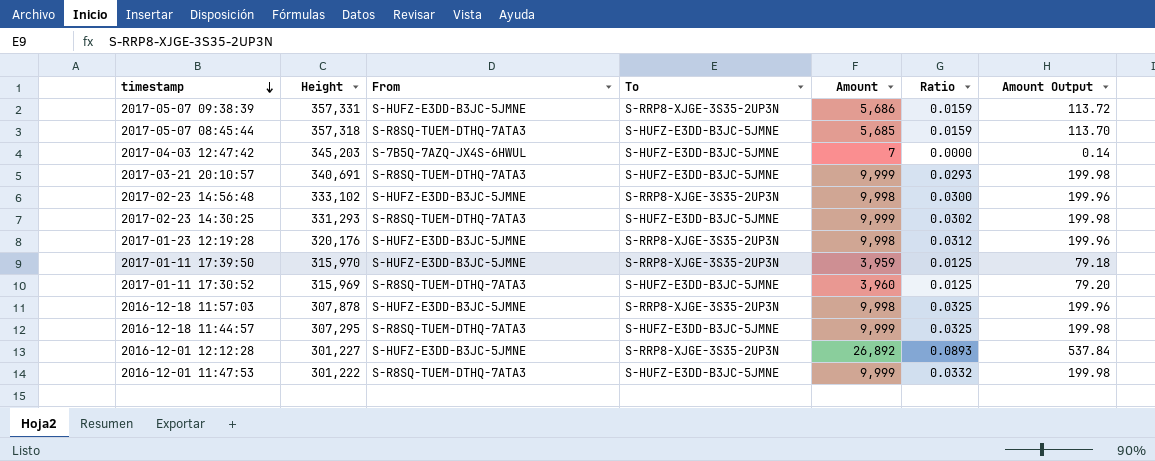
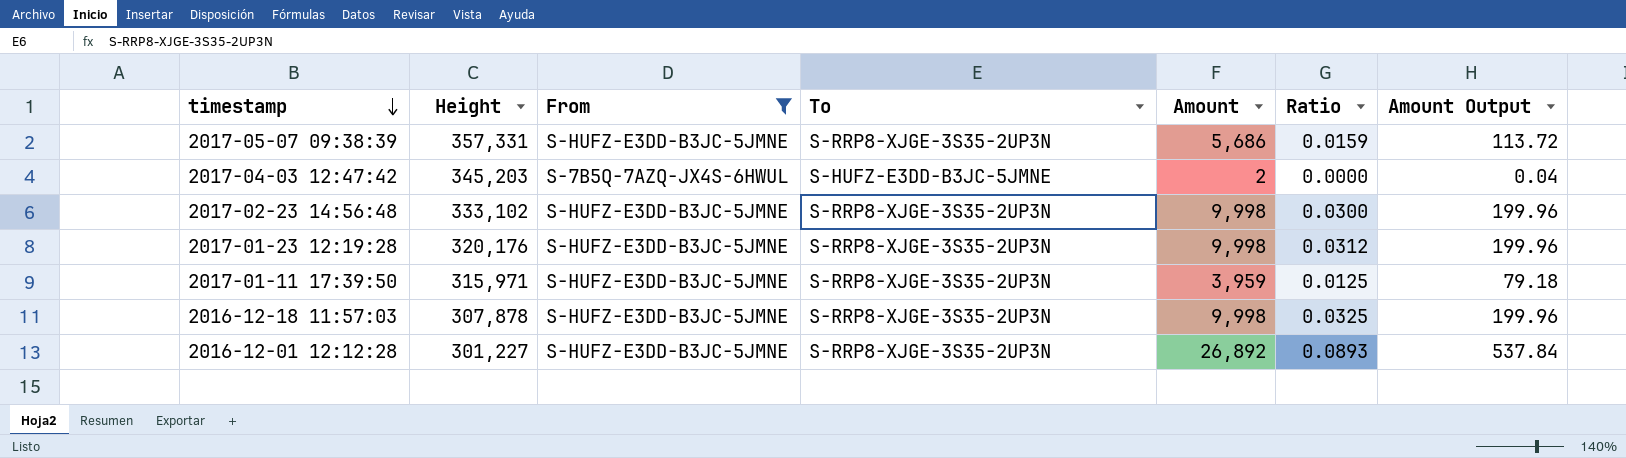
filter: none -> From != S-R8SQ-TUEM-DTHQ-7ATA3
2017-04-03 12:47:42 | Amount: 7 -> 2
2017-04-03 12:47:42 | Amount Output: 0.14 -> 0.04
2017-01-11 17:39:50 | Height: 315,970 -> 315,971

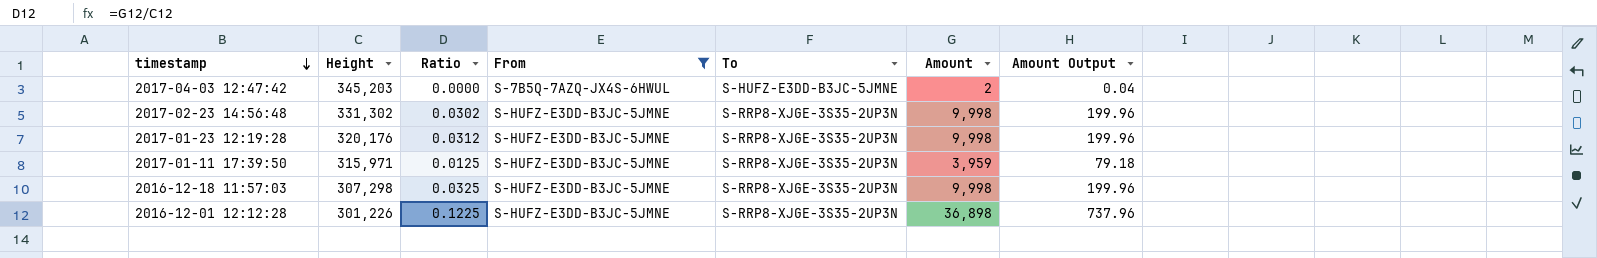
column Ratio | position: 6 -> 3
row 2017-05-07 09:38:39: 357,331 | S-HUFZ-E3DD-B3JC-5JMNE | S-RRP8-XJGE-3S35-2UP3N | 5,686 | 0.0159 | 113.72 -> none
2017-02-23 14:56:48 | Height: 333,102 -> 331,302
2017-02-23 14:56:48 | Ratio: 0.0300 -> 0.0302
2016-12-18 11:57:03 | Height: 307,878 -> 307,298
2016-12-01 12:12:28 | Height: 301,227 -> 301,226
2016-12-01 12:12:28 | Ratio: 0.0893 -> 0.1225
2016-12-01 12:12:28 | Amount: 26,892 -> 36,898
2016-12-01 12:12:28 | Amount Output: 537.84 -> 737.96

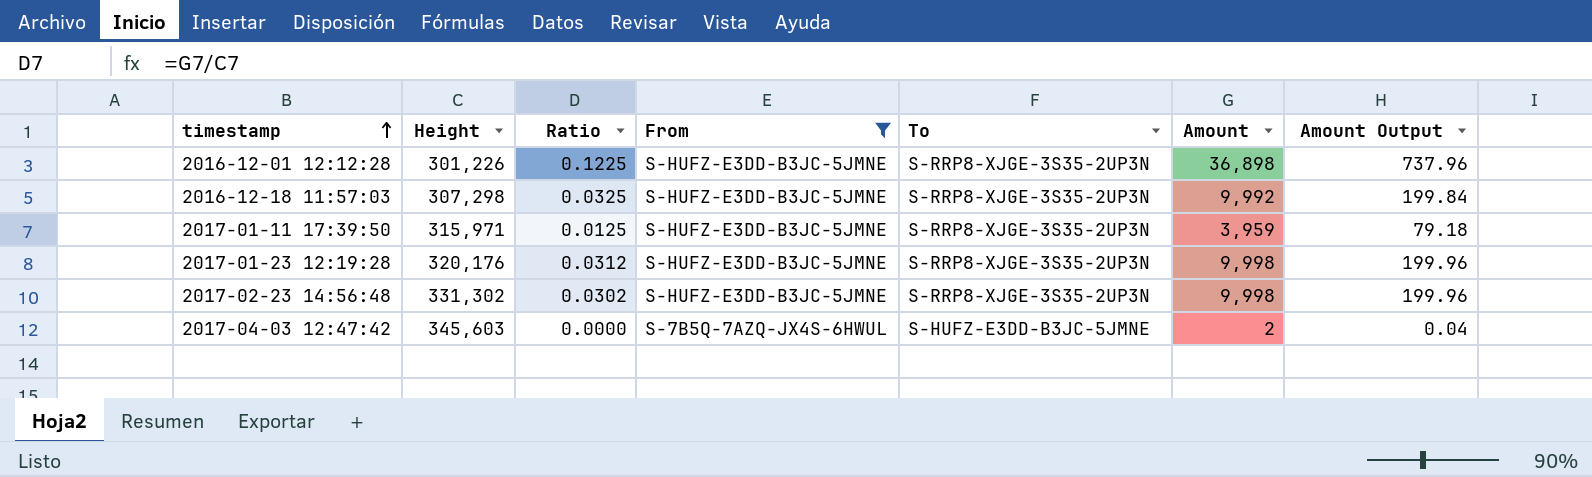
row order: timestamp descending -> timestamp ascending
2016-12-18 11:57:03 | Amount: 9,998 -> 9,992
2016-12-18 11:57:03 | Amount Output: 199.96 -> 199.84
2017-04-03 12:47:42 | Height: 345,203 -> 345,603

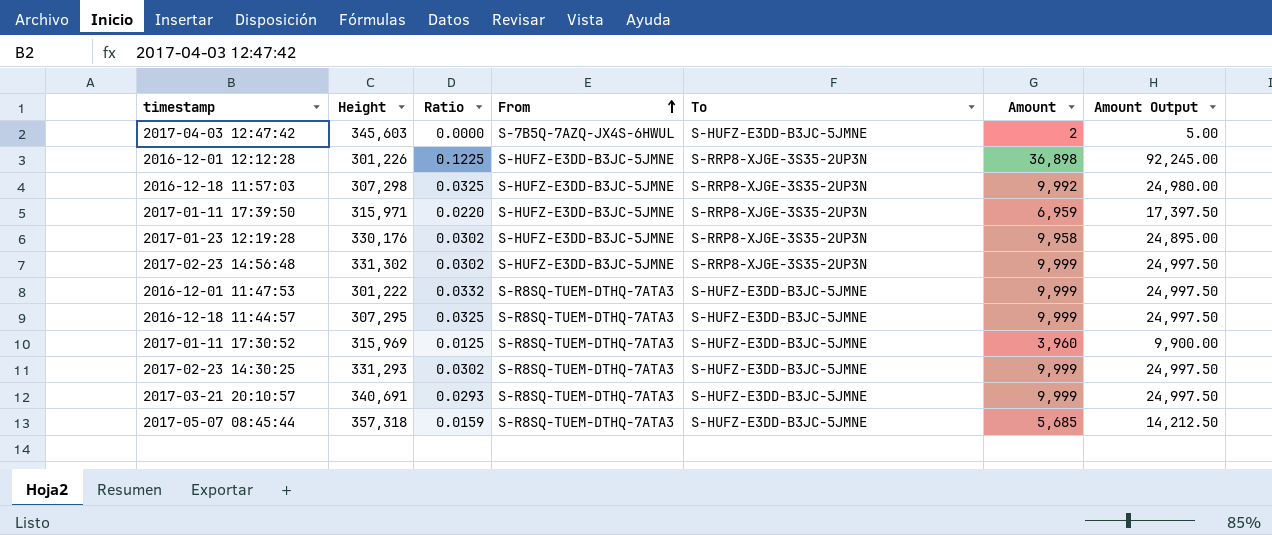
filter: From != S-R8SQ-TUEM-DTHQ-7ATA3 -> none
row order: timestamp ascending -> From ascending
column Amount Output | formula: [Amount] * 0.02 -> [Amount] * 2.5
2017-01-11 17:39:50 | Ratio: 0.0125 -> 0.0220
2017-01-11 17:39:50 | Amount: 3,959 -> 6,959
2017-01-23 12:19:28 | Height: 320,176 -> 330,176
2017-01-23 12:19:28 | Ratio: 0.0312 -> 0.0302
2017-01-23 12:19:28 | Amount: 9,998 -> 9,958
2017-02-23 14:56:48 | Amount: 9,998 -> 9,999

